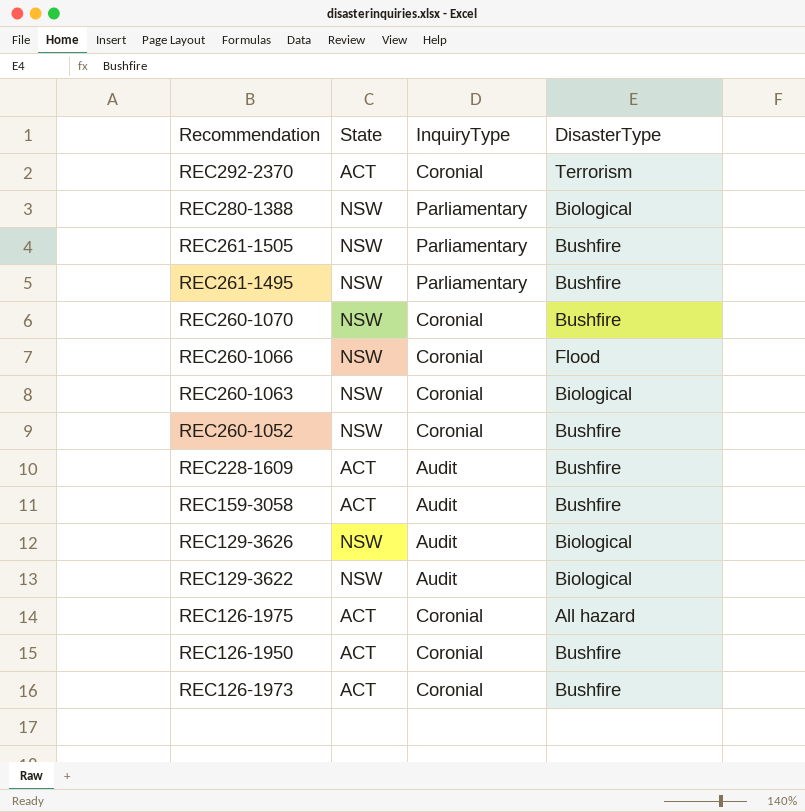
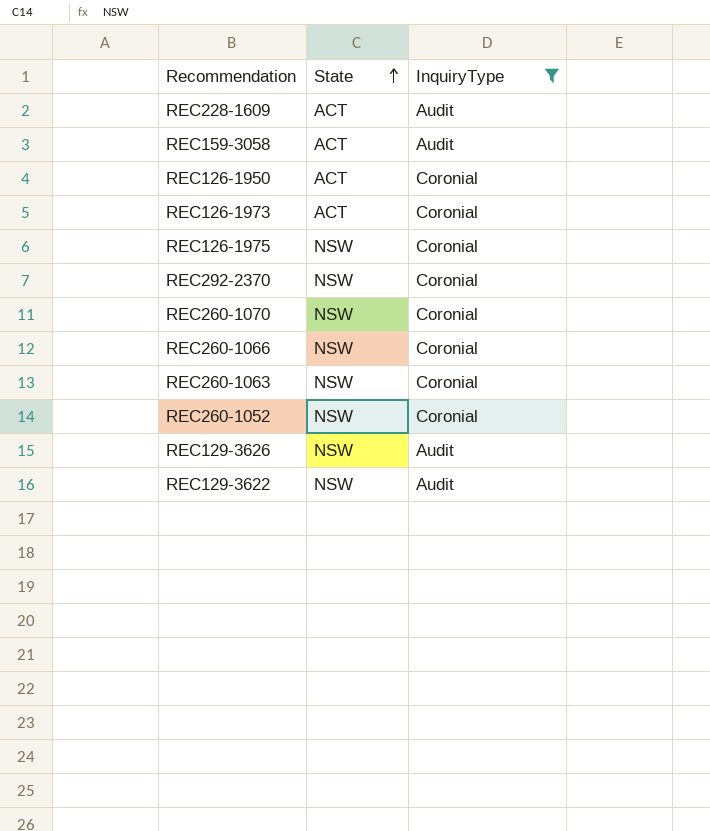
filter: none -> InquiryType != Parliamentary
row order: none -> State ascending
column DisasterType | position: 4 -> none
REC126-1975 | State: ACT -> NSW
REC292-2370 | State: ACT -> NSW

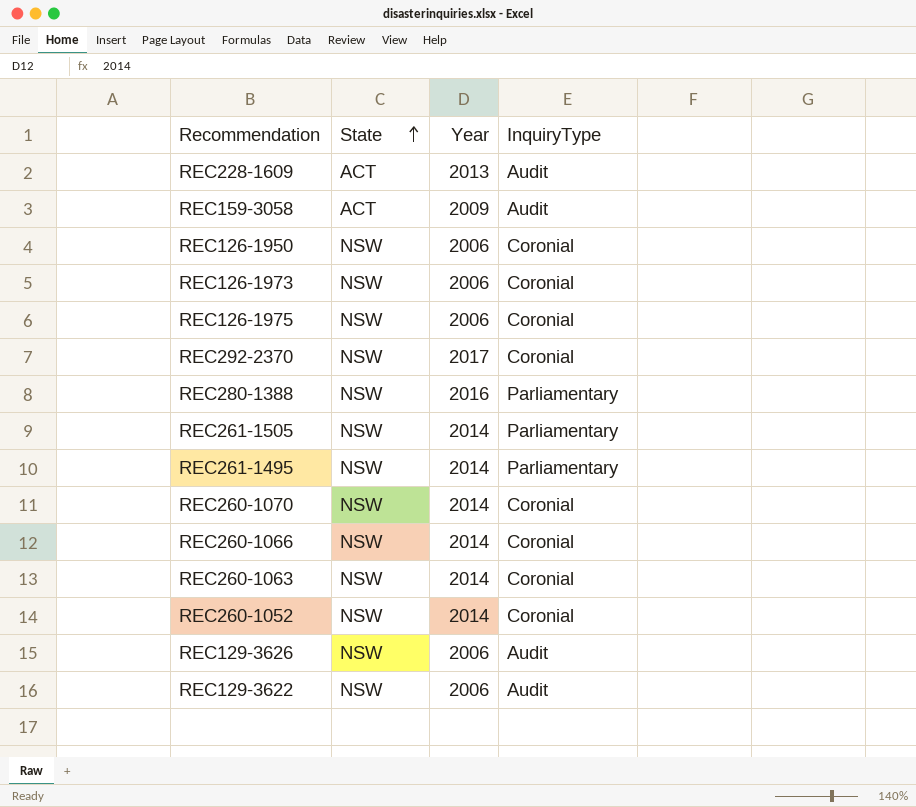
filter: InquiryType != Parliamentary -> none
column Year | position: none -> 3
REC126-1950 | State: ACT -> NSW
REC126-1973 | State: ACT -> NSW

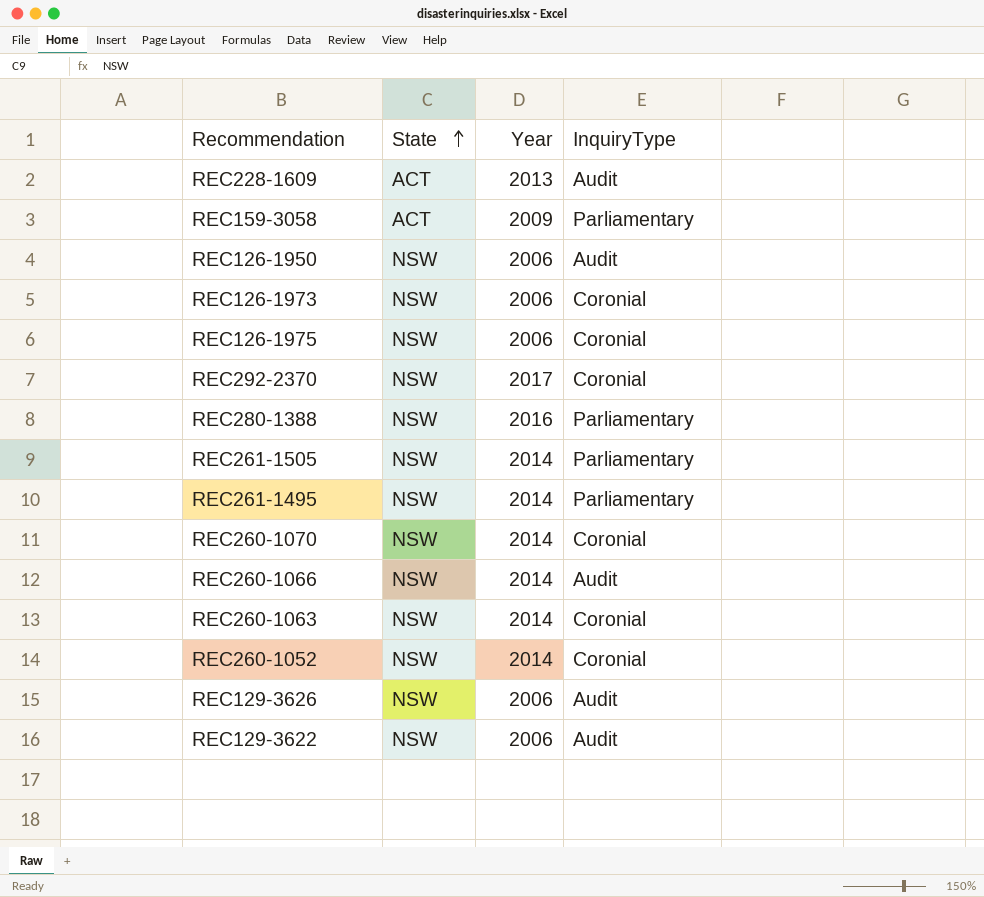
REC159-3058 | InquiryType: Audit -> Parliamentary
REC126-1950 | InquiryType: Coronial -> Audit
REC260-1066 | InquiryType: Coronial -> Audit

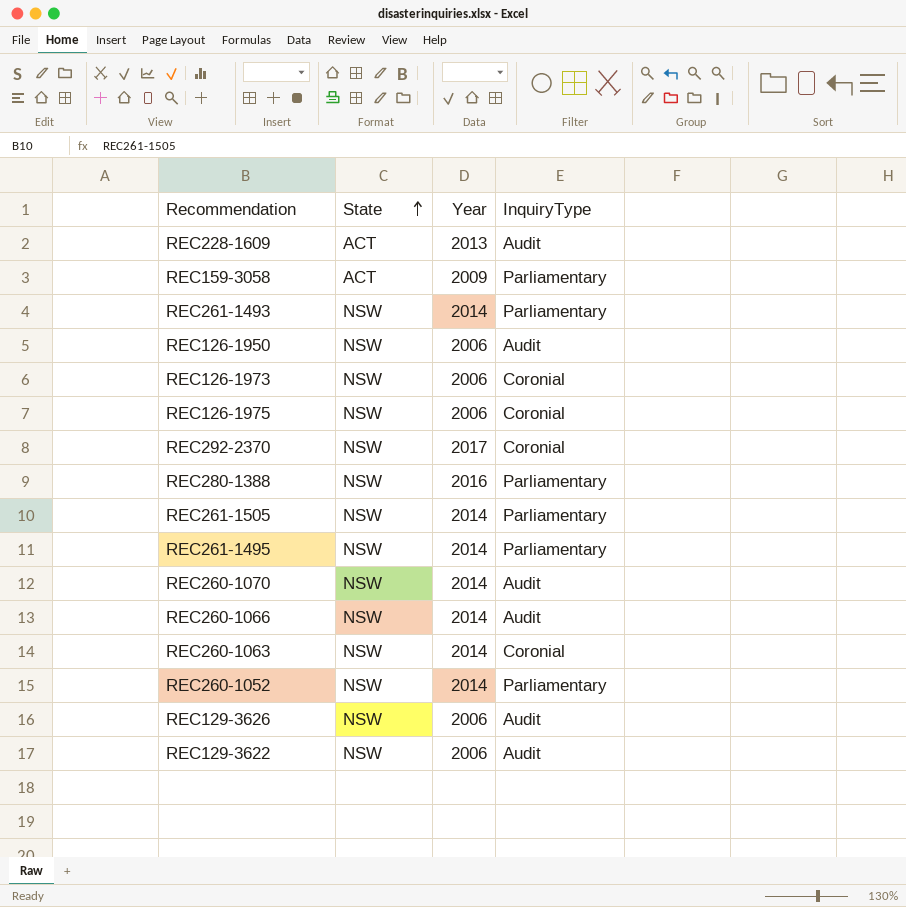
row REC261-1493: none -> NSW | 2014 | Parliamentary
REC260-1070 | InquiryType: Coronial -> Audit
REC260-1052 | InquiryType: Coronial -> Parliamentary

